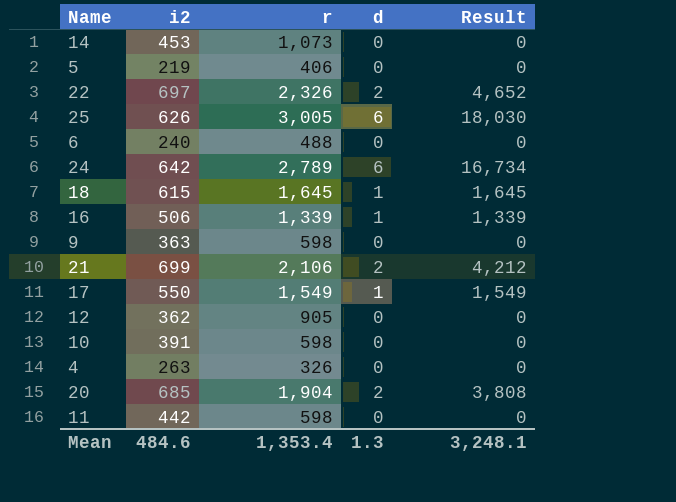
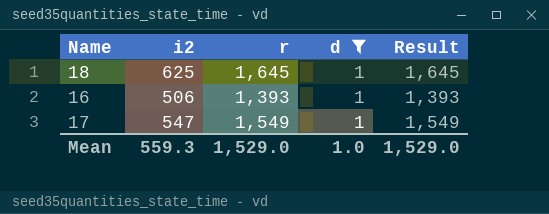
filter: none -> d = 1
18 | i2: 615 -> 625
16 | r: 1,339 -> 1,393
16 | Result: 1,339 -> 1,393
17 | i2: 550 -> 547
Mean | i2: 484.6 -> 559.3
Mean | r: 1,353.4 -> 1,529.0
Mean | d: 1.3 -> 1.0
Mean | Result: 3,248.1 -> 1,529.0

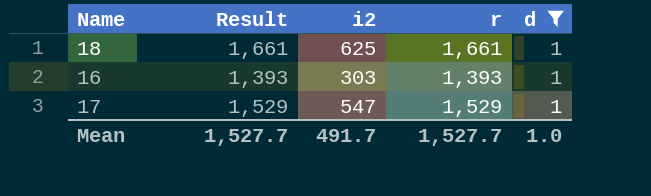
column Result | position: 5 -> 2
18 | Result: 1,645 -> 1,661
18 | r: 1,645 -> 1,661
16 | i2: 506 -> 303
17 | Result: 1,549 -> 1,529
17 | r: 1,549 -> 1,529
Mean | Result: 1,529.0 -> 1,527.7
Mean | i2: 559.3 -> 491.7
Mean | r: 1,529.0 -> 1,527.7

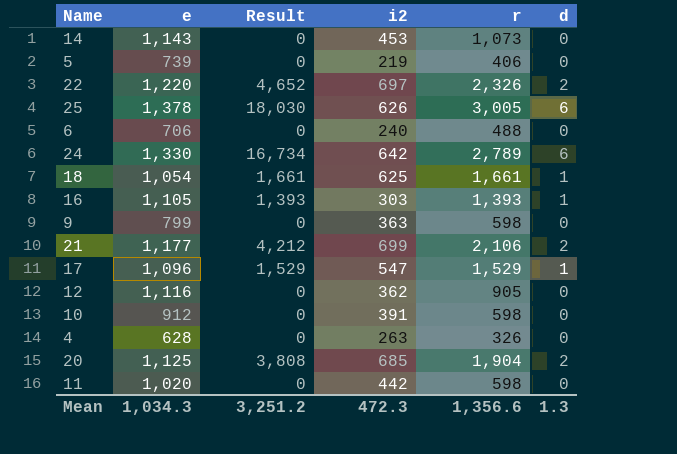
filter: d = 1 -> none
column e | position: none -> 2
Mean | Result: 1,527.7 -> 3,251.2
Mean | i2: 491.7 -> 472.3
Mean | r: 1,527.7 -> 1,356.6
Mean | d: 1.0 -> 1.3

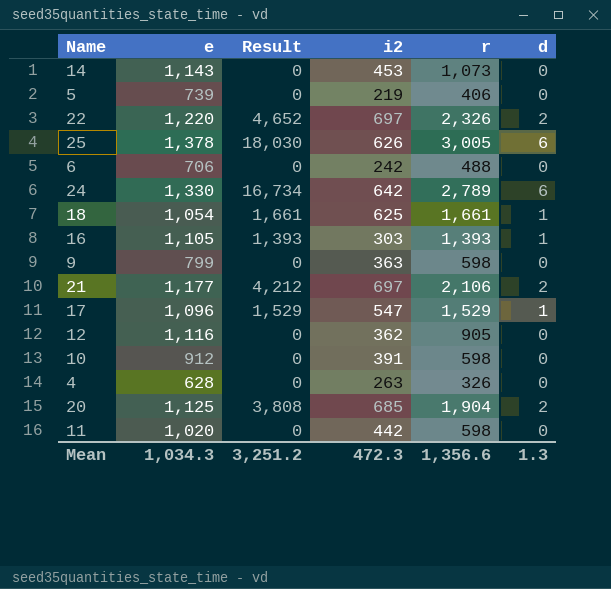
6 | i2: 240 -> 242
21 | i2: 699 -> 697

